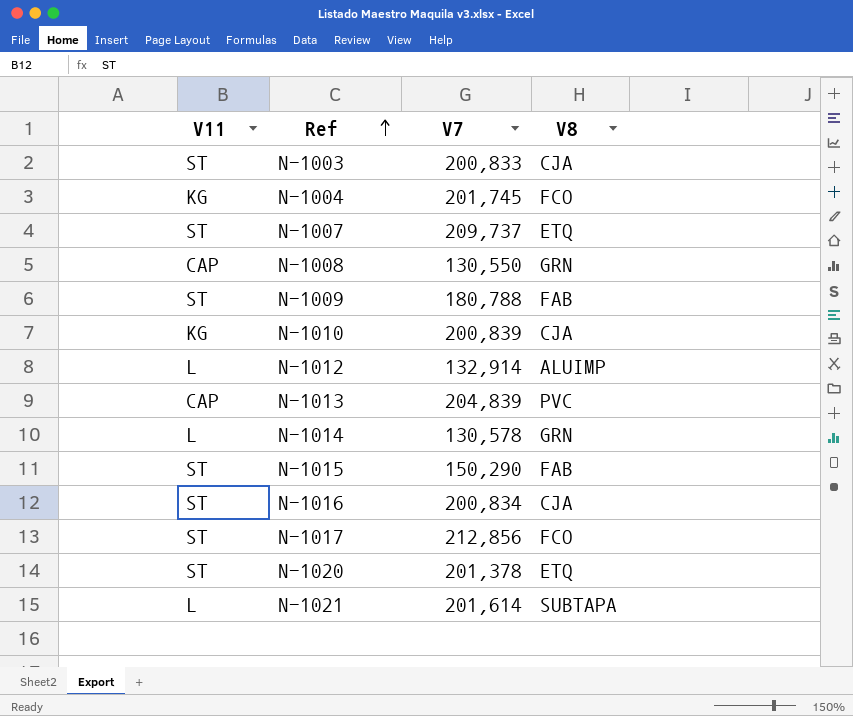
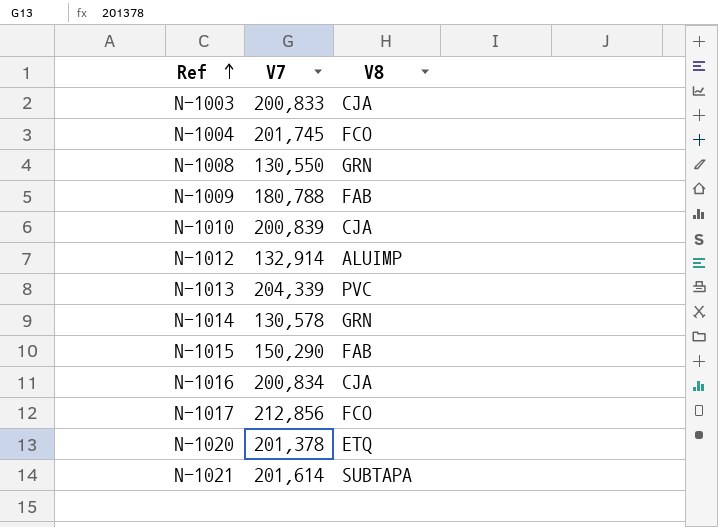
column V11 | position: 1 -> none
row N-1007: ST | 209,737 | ETQ -> none
N-1013 | V7: 204,839 -> 204,339

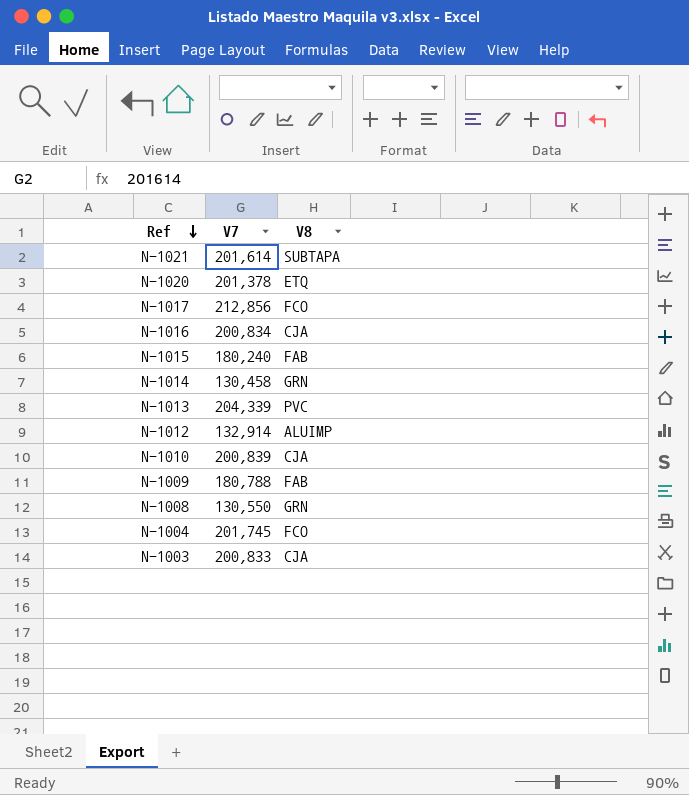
row order: Ref ascending -> Ref descending
N-1015 | V7: 150,290 -> 180,240
N-1014 | V7: 130,578 -> 130,458

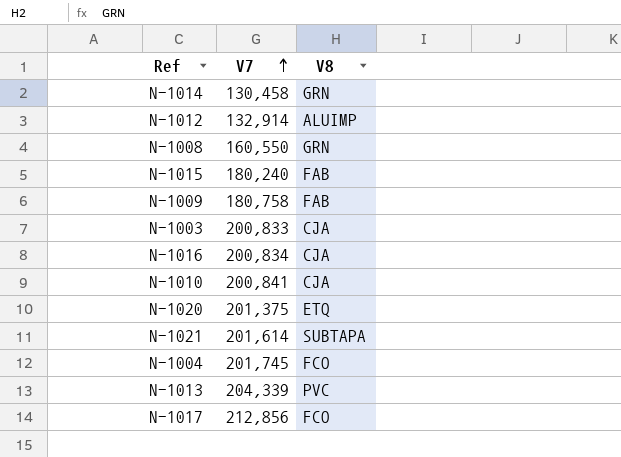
row order: Ref descending -> V7 ascending
N-1008 | V7: 130,550 -> 160,550
N-1009 | V7: 180,788 -> 180,758
N-1010 | V7: 200,839 -> 200,841
N-1020 | V7: 201,378 -> 201,375

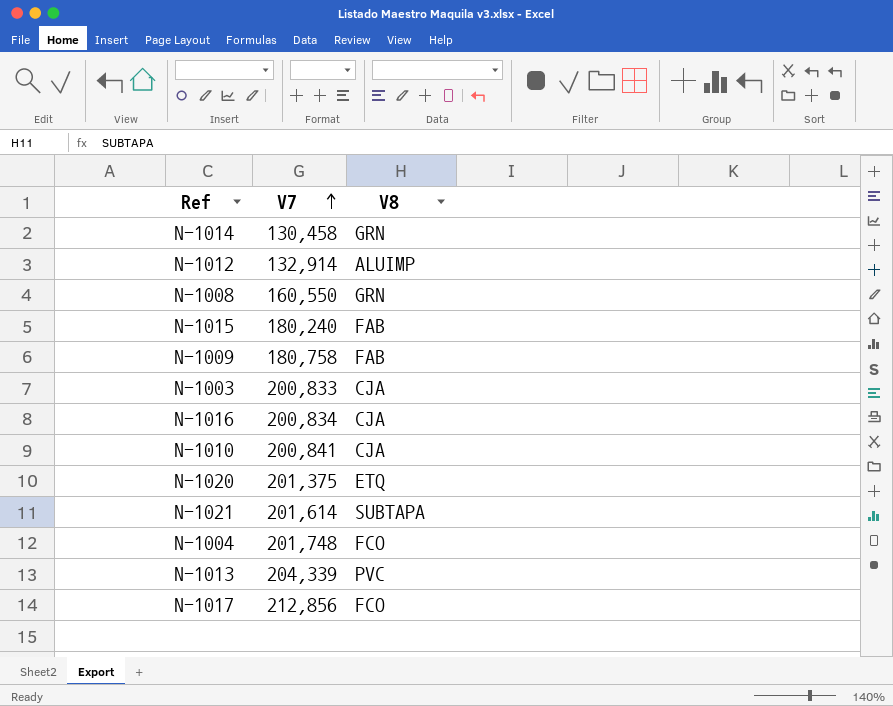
N-1004 | V7: 201,745 -> 201,748

